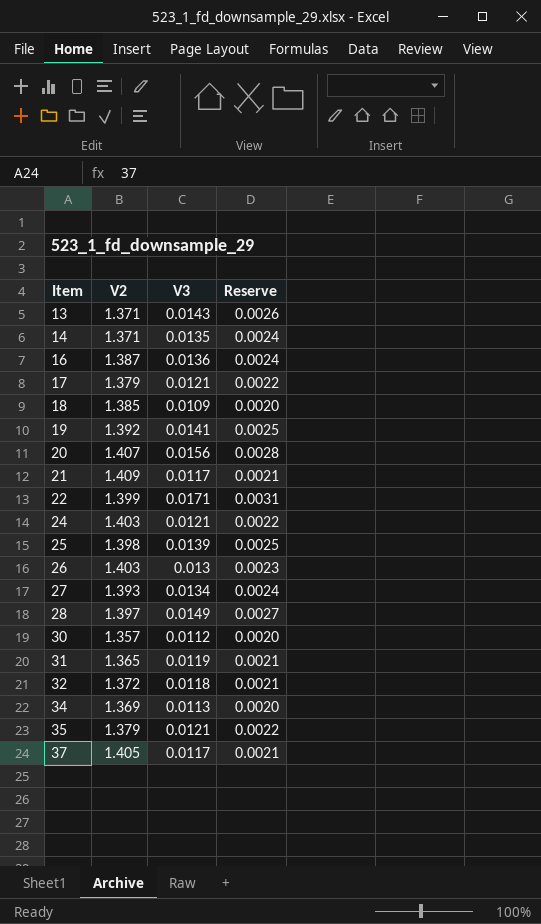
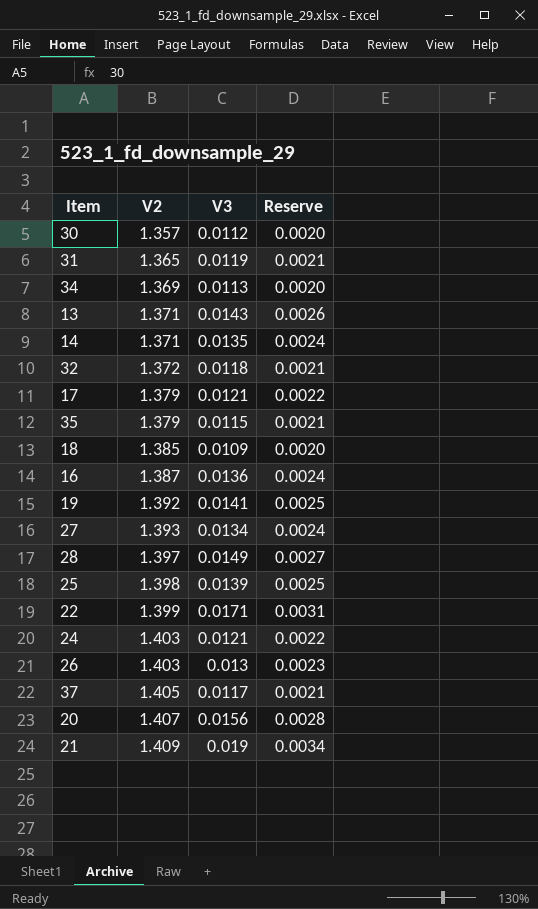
row order: Item ascending -> V2 ascending
35 | V3: 0.0121 -> 0.0115
35 | Reserve: 0.0022 -> 0.0021
21 | V3: 0.0117 -> 0.019
21 | Reserve: 0.0021 -> 0.0034

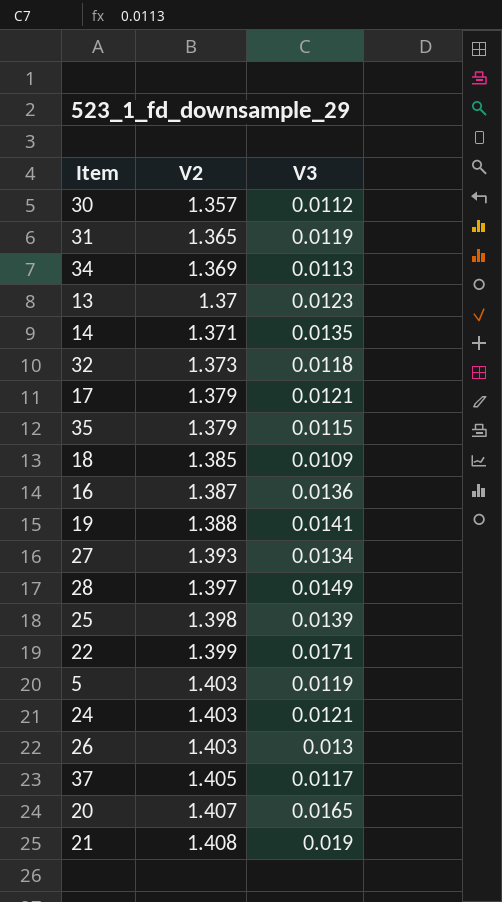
column Reserve | formula: [V3] * 0.18 -> none
13 | V2: 1.371 -> 1.37
13 | V3: 0.0143 -> 0.0123
32 | V2: 1.372 -> 1.373
19 | V2: 1.392 -> 1.388
row 5: none -> 1.403 | 0.0119
20 | V3: 0.0156 -> 0.0165
21 | V2: 1.409 -> 1.408

